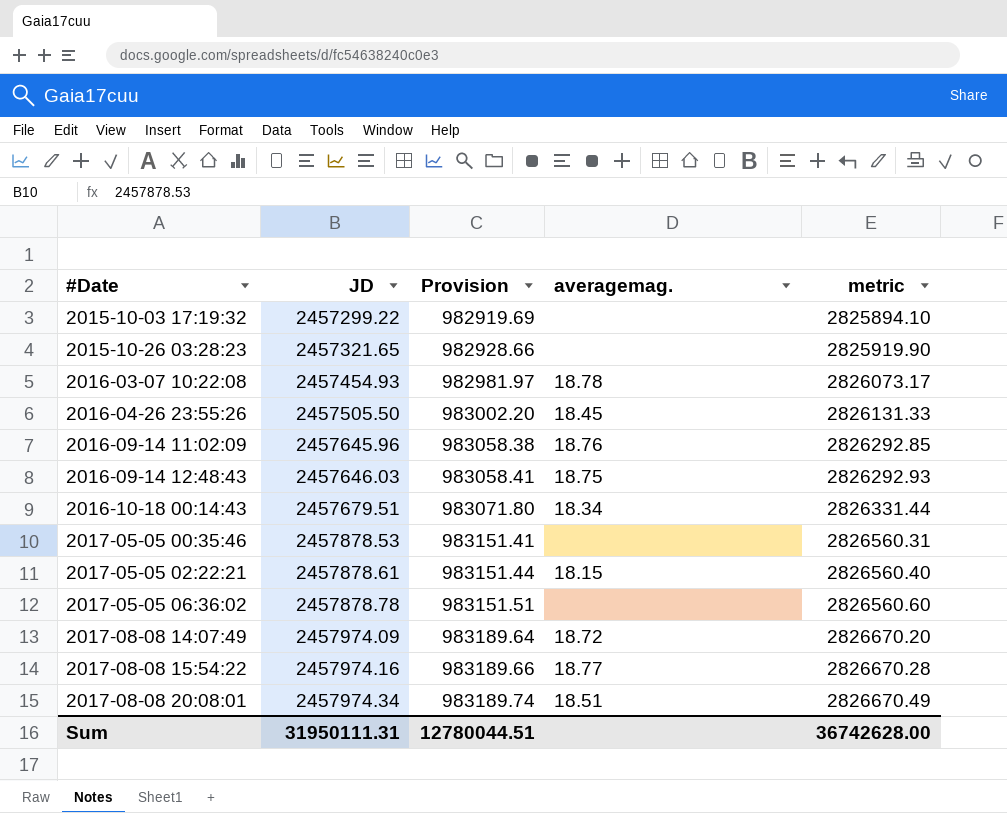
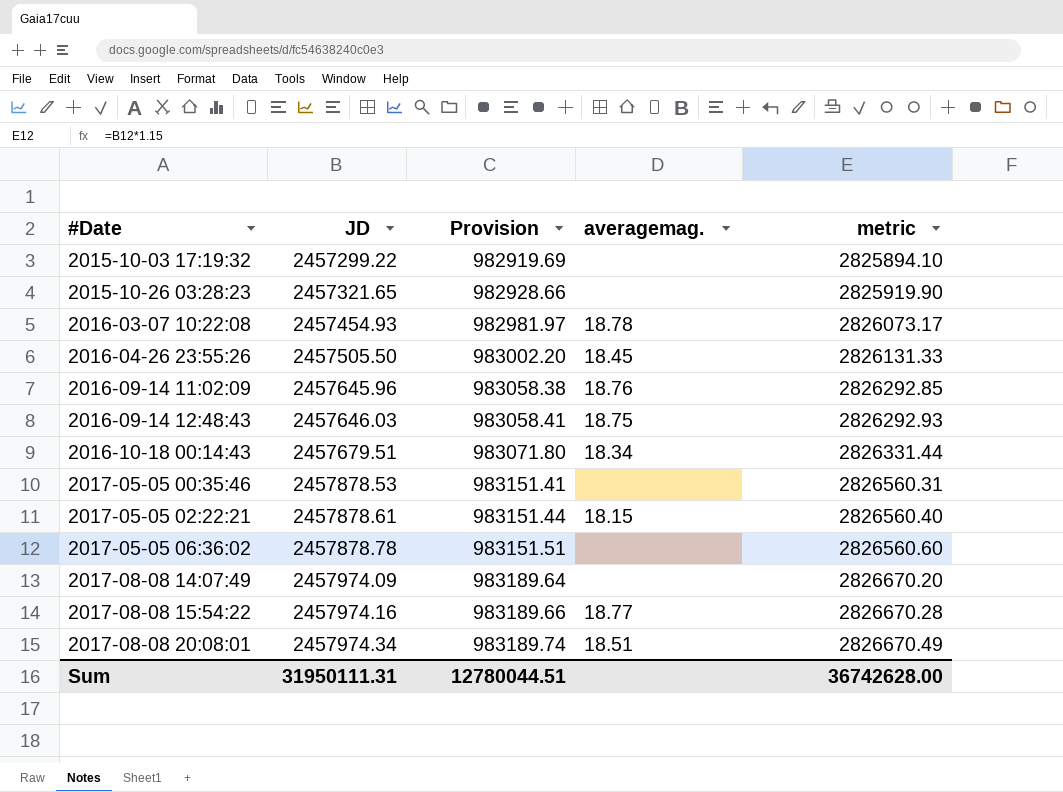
2017-08-08 14:07:49 | averagemag.: 18.72 -> none

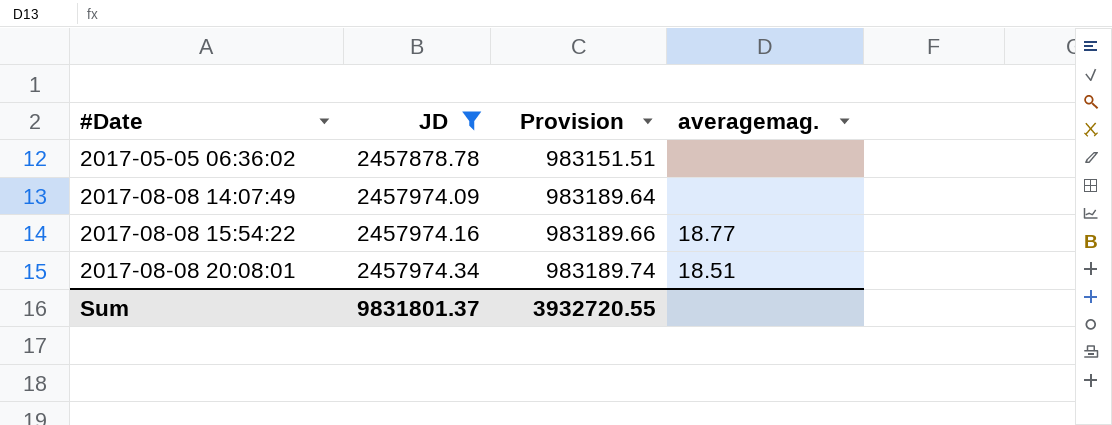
filter: none -> JD >= 2457878.78
column metric | formula: [JD] * 1.15 -> none
Sum | JD: 31950111.31 -> 9831801.37
Sum | Provision: 12780044.51 -> 3932720.55

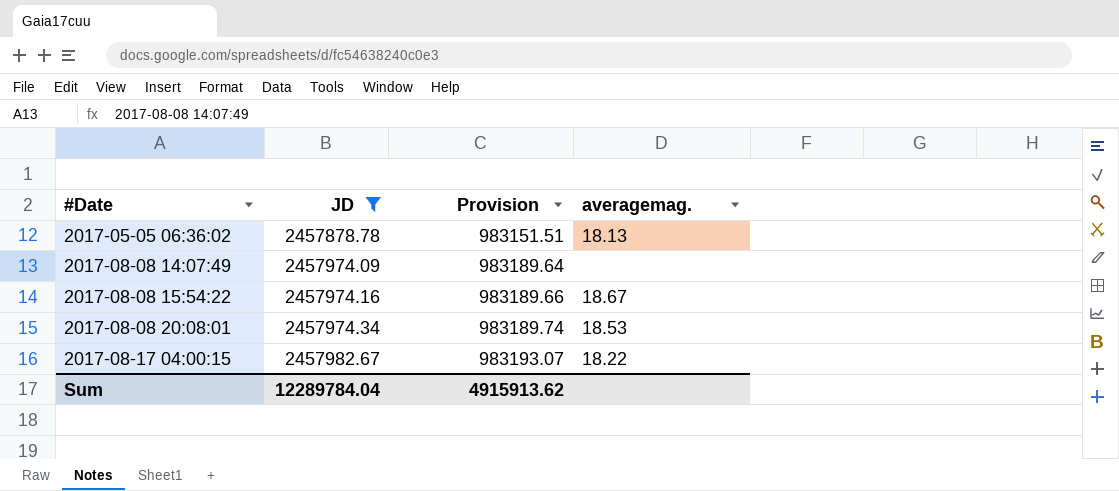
2017-05-05 06:36:02 | averagemag.: none -> 18.13
2017-08-08 15:54:22 | averagemag.: 18.77 -> 18.67
2017-08-08 20:08:01 | averagemag.: 18.51 -> 18.53
row 2017-08-17 04:00:15: none -> 2457982.67 | 983193.07 | 18.22
Sum | JD: 9831801.37 -> 12289784.04
Sum | Provision: 3932720.55 -> 4915913.62

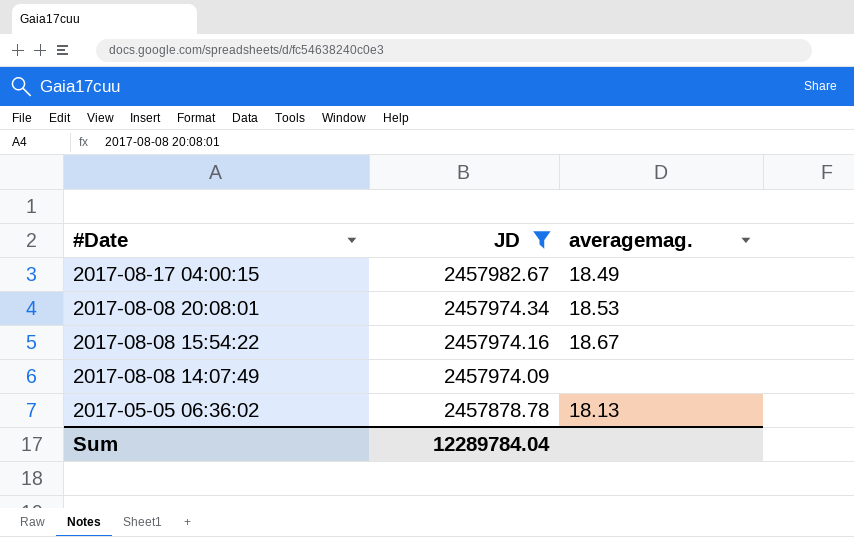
row order: #Date ascending -> #Date descending
column Provision | formula: [JD] * 0.4 -> none
2017-08-17 04:00:15 | averagemag.: 18.22 -> 18.49

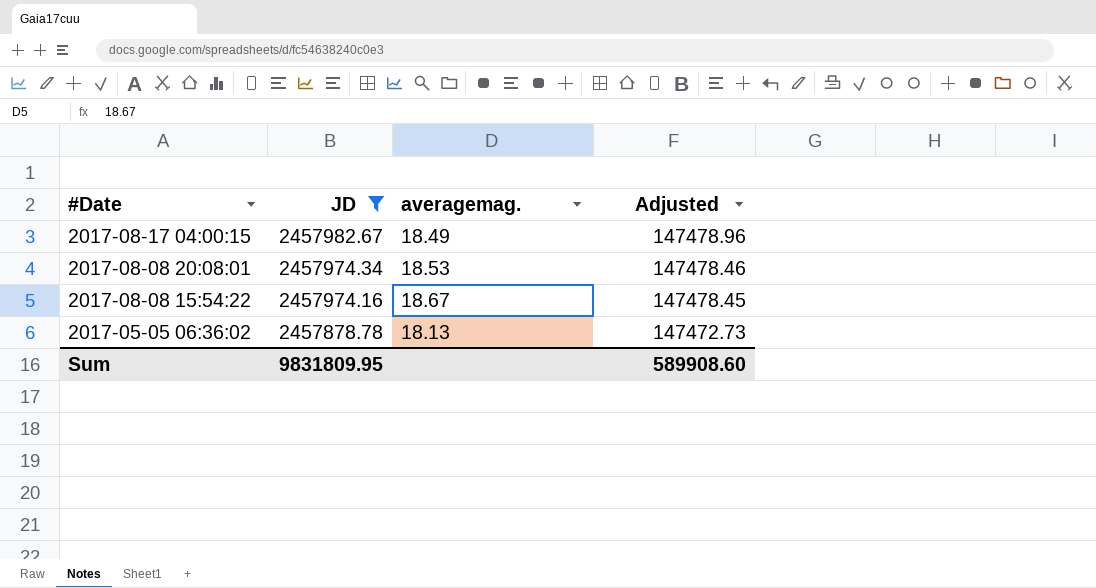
column Adjusted | formula: none -> [JD] * 0.06
row 2017-08-08 14:07:49: 2457974.09 | none -> none
Sum | JD: 12289784.04 -> 9831809.95

